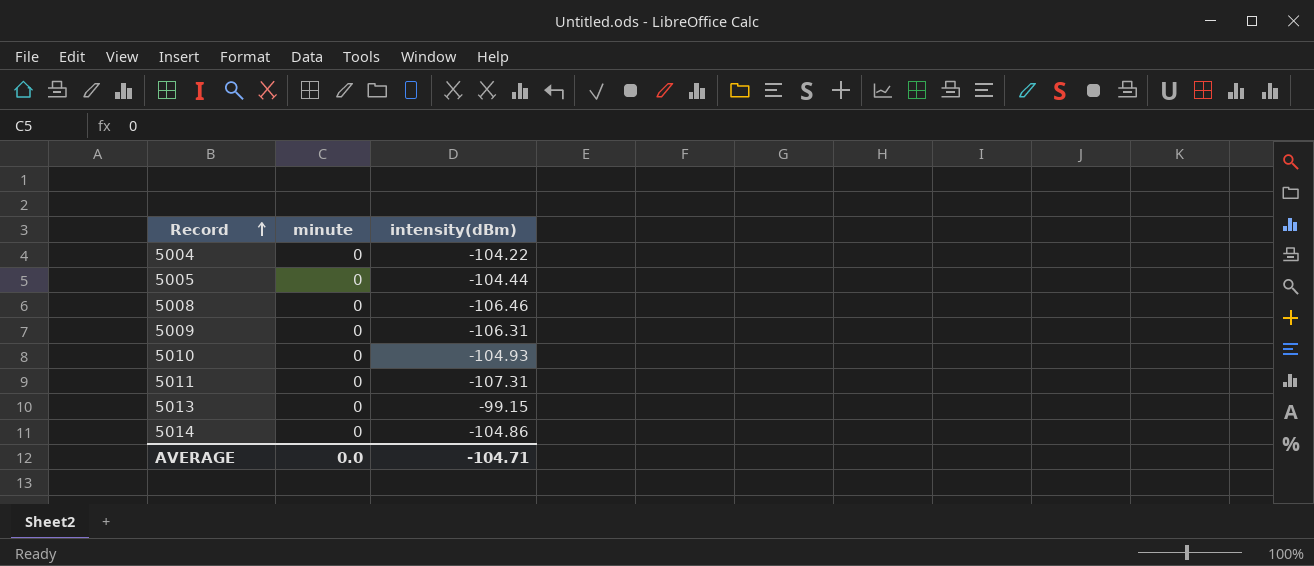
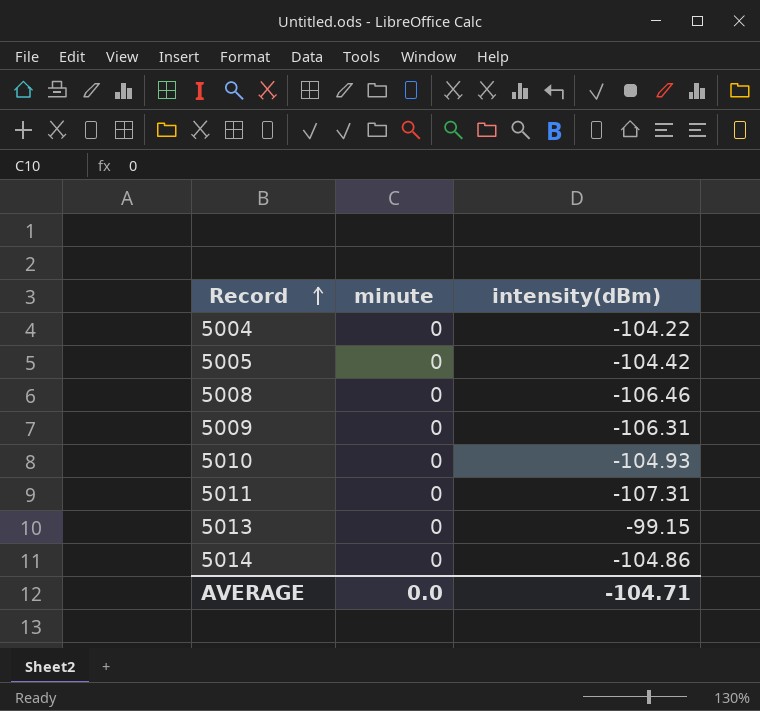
5005 | intensity(dBm): -104.44 -> -104.42

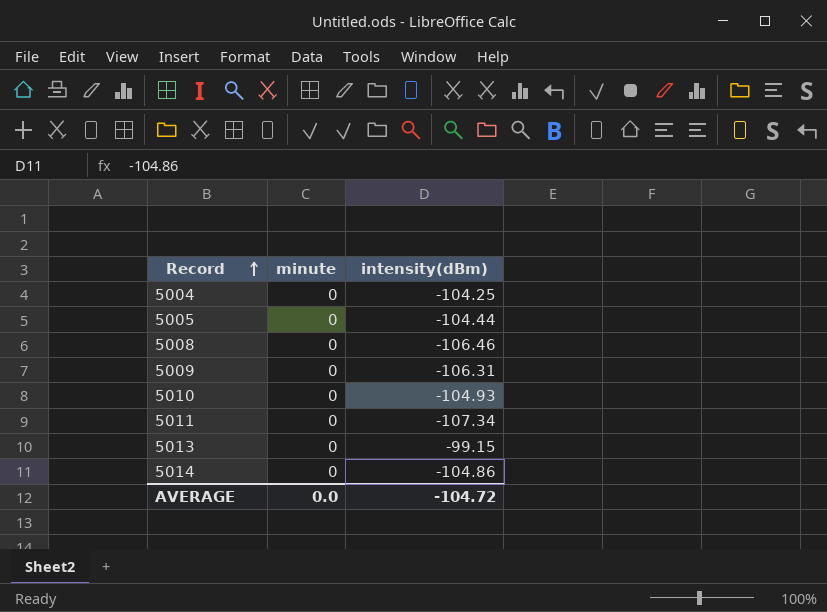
5004 | intensity(dBm): -104.22 -> -104.25
5005 | intensity(dBm): -104.42 -> -104.44
5011 | intensity(dBm): -107.31 -> -107.34
AVERAGE | intensity(dBm): -104.71 -> -104.72

